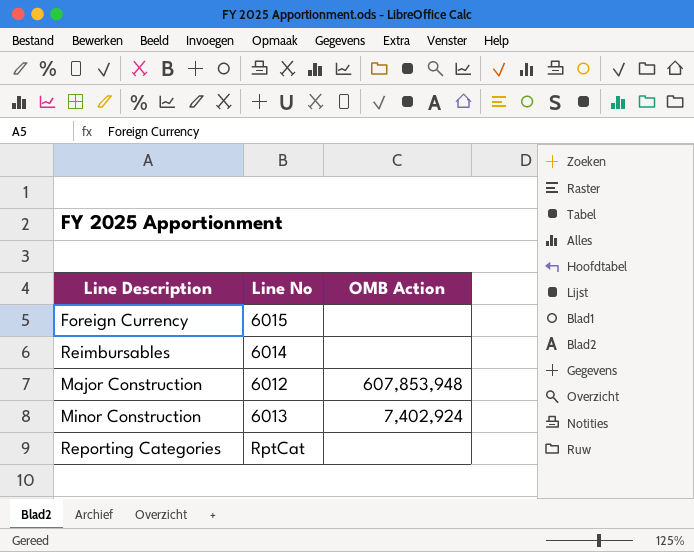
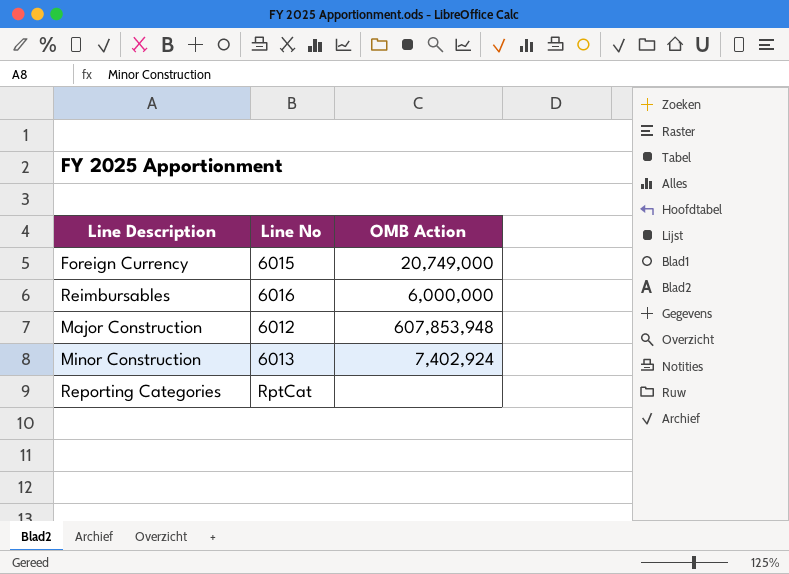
Foreign Currency | OMB Action: none -> 20,749,000
Reimbursables | Line No: 6014 -> 6016
Reimbursables | OMB Action: none -> 6,000,000

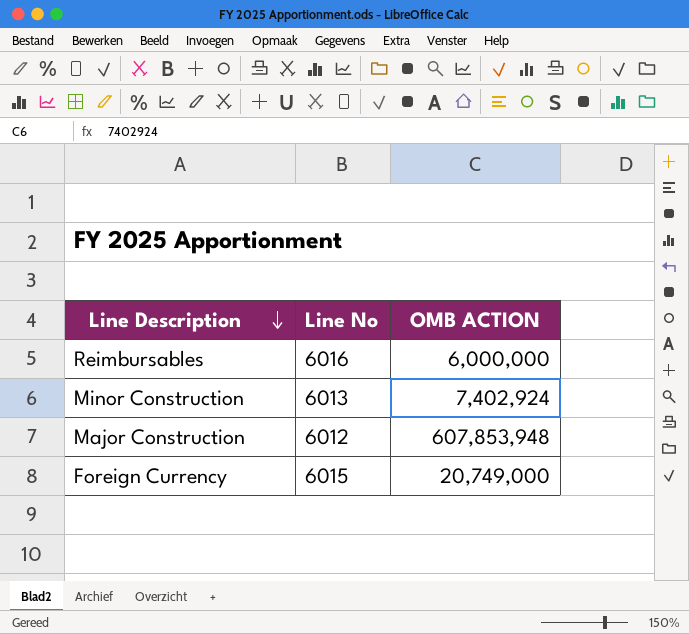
row order: none -> Line Description descending
column name: OMB Action -> OMB ACTION
row Reporting Categories: RptCat | none -> none

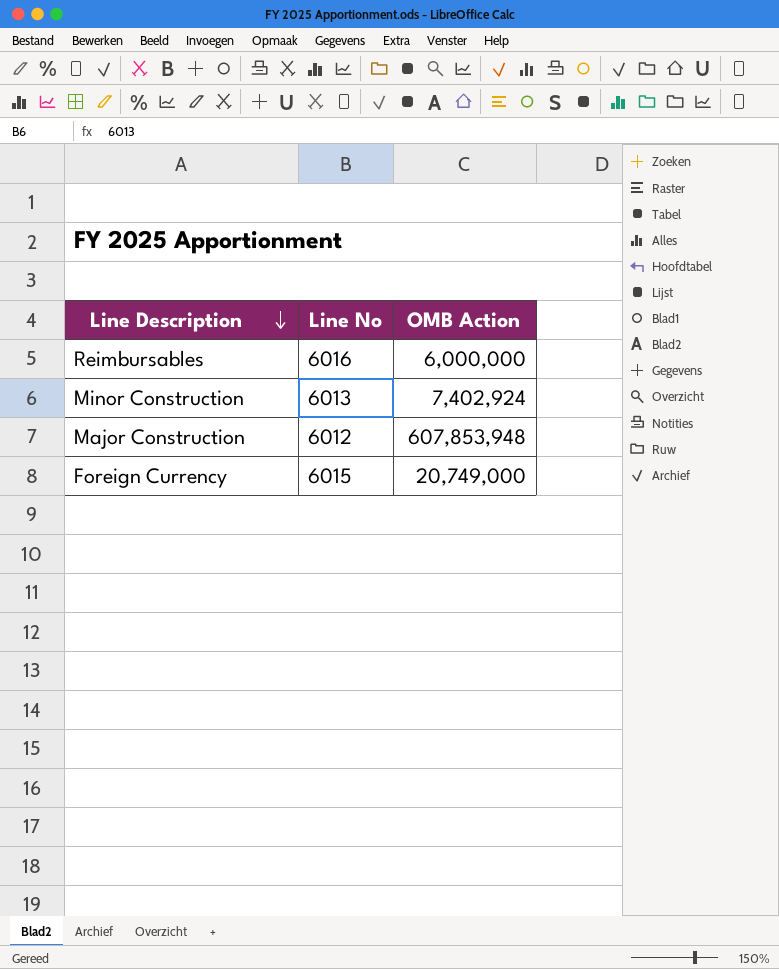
column name: OMB ACTION -> OMB Action

